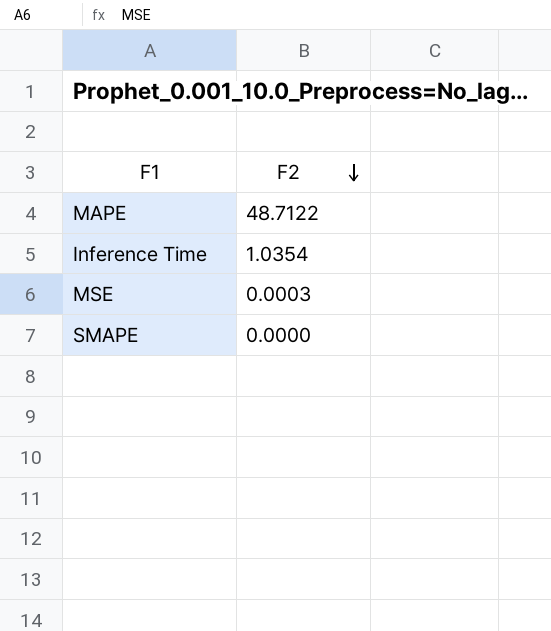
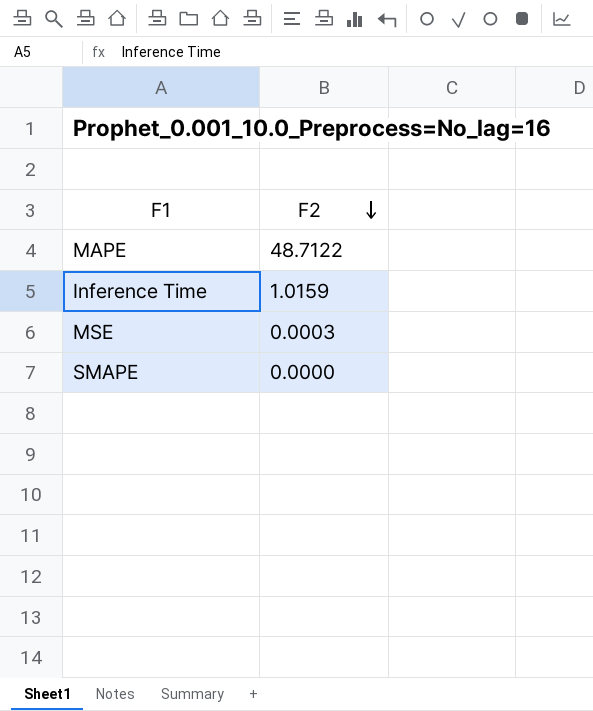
Inference Time | F2: 1.0354 -> 1.0159

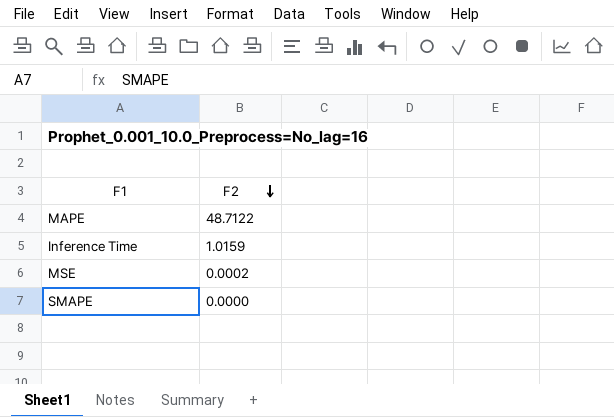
MSE | F2: 0.0003 -> 0.0002

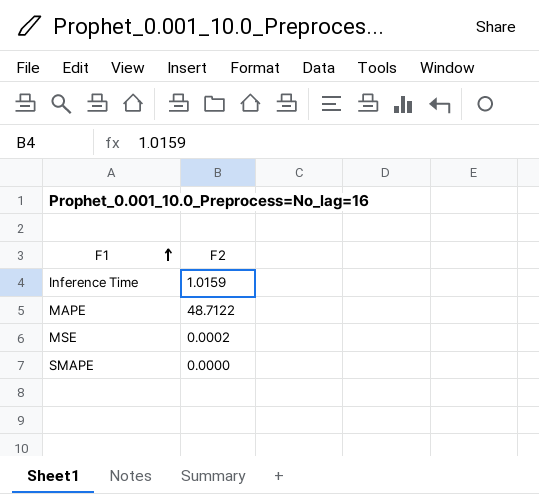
row order: F2 descending -> F1 ascending

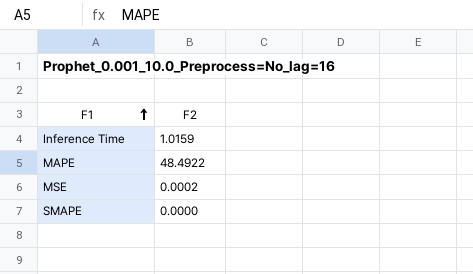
MAPE | F2: 48.7122 -> 48.4922

